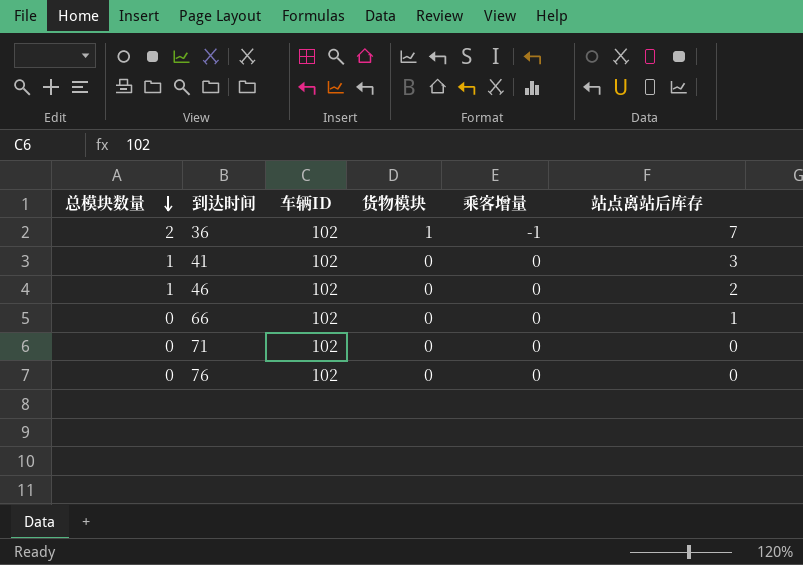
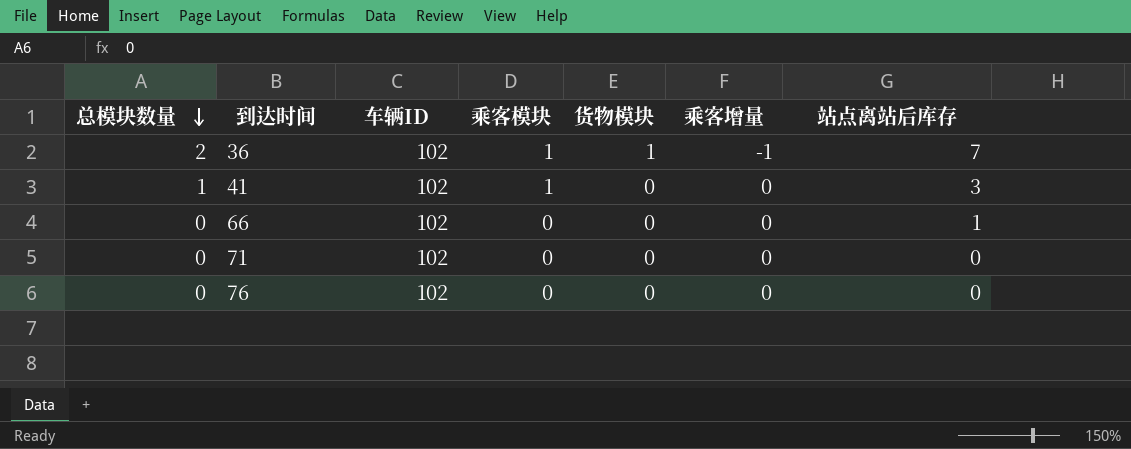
column 乘客模块 | position: none -> 4
row 46: 1 | 102 | 0 | 0 | 2 -> none

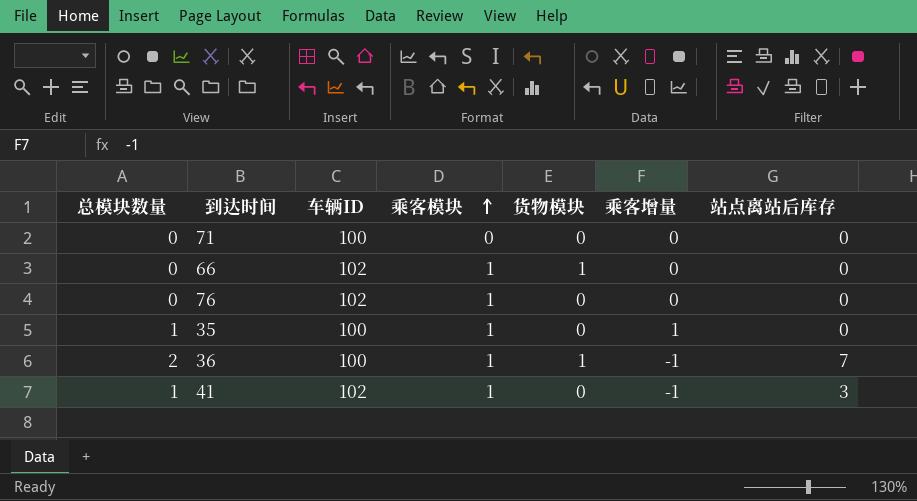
row order: 总模块数量 descending -> 乘客模块 ascending
71 | 车辆ID: 102 -> 100
66 | 乘客模块: 0 -> 1
66 | 货物模块: 0 -> 1
66 | 站点离站后库存: 1 -> 0
76 | 乘客模块: 0 -> 1
row 35: none -> 1 | 100 | 1 | 0 | 1 | 0
36 | 车辆ID: 102 -> 100
41 | 乘客增量: 0 -> -1

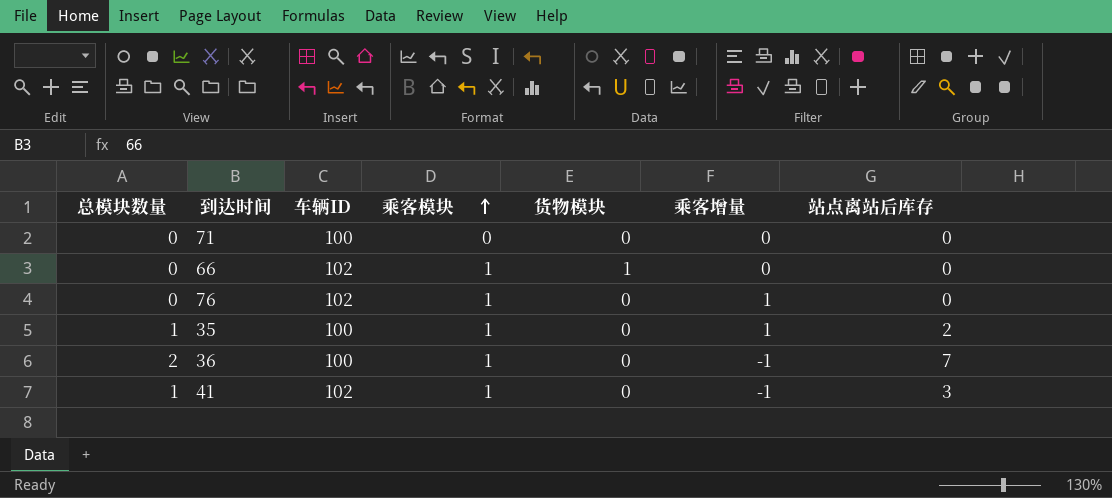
76 | 乘客增量: 0 -> 1
35 | 站点离站后库存: 0 -> 2
36 | 货物模块: 1 -> 0

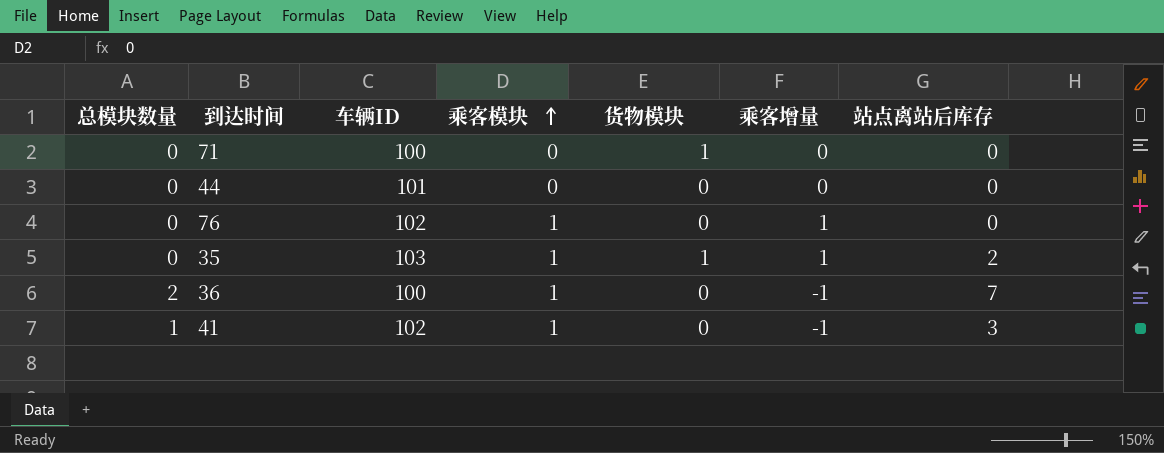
row 66: 0 | 102 | 1 | 1 | 0 | 0 -> none
71 | 货物模块: 0 -> 1
row 44: none -> 0 | 101 | 0 | 0 | 0 | 0
35 | 总模块数量: 1 -> 0
35 | 车辆ID: 100 -> 103
35 | 货物模块: 0 -> 1

